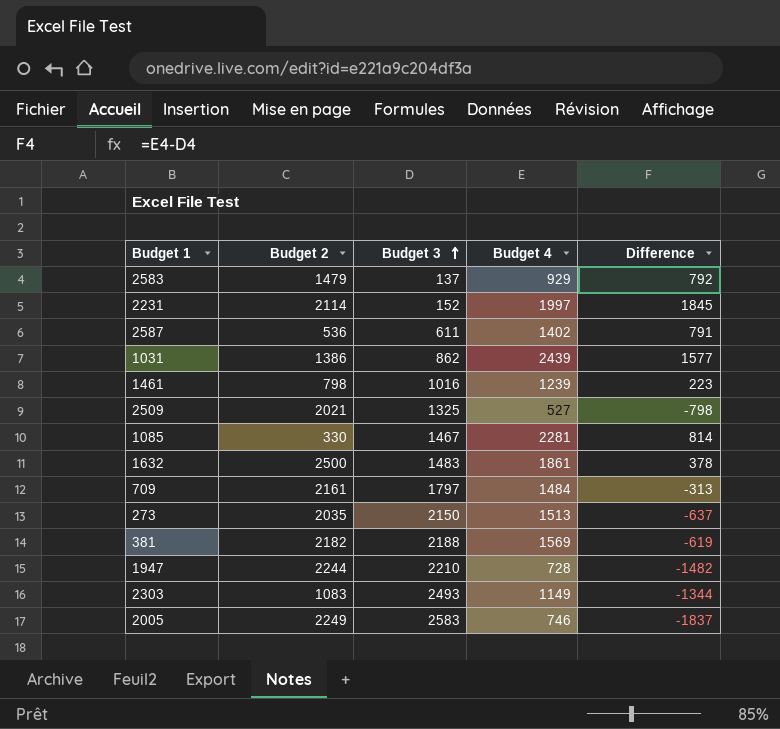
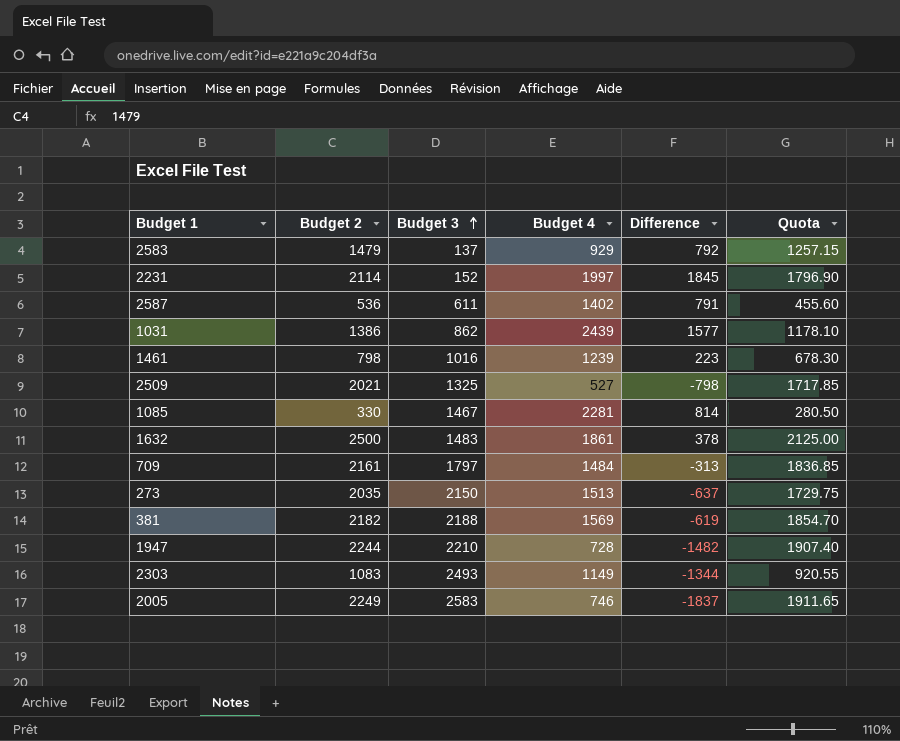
column Quota | formula: none -> [Budget 2] * 0.85

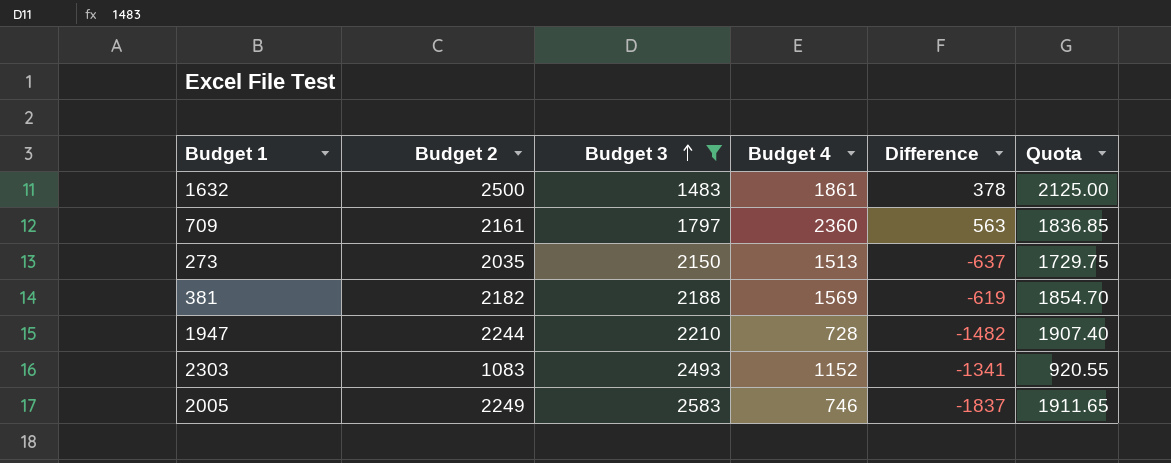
filter: none -> Budget 3 >= 1483
709 | Budget 4: 1484 -> 2360
709 | Difference: -313 -> 563
2303 | Budget 4: 1149 -> 1152
2303 | Difference: -1344 -> -1341

